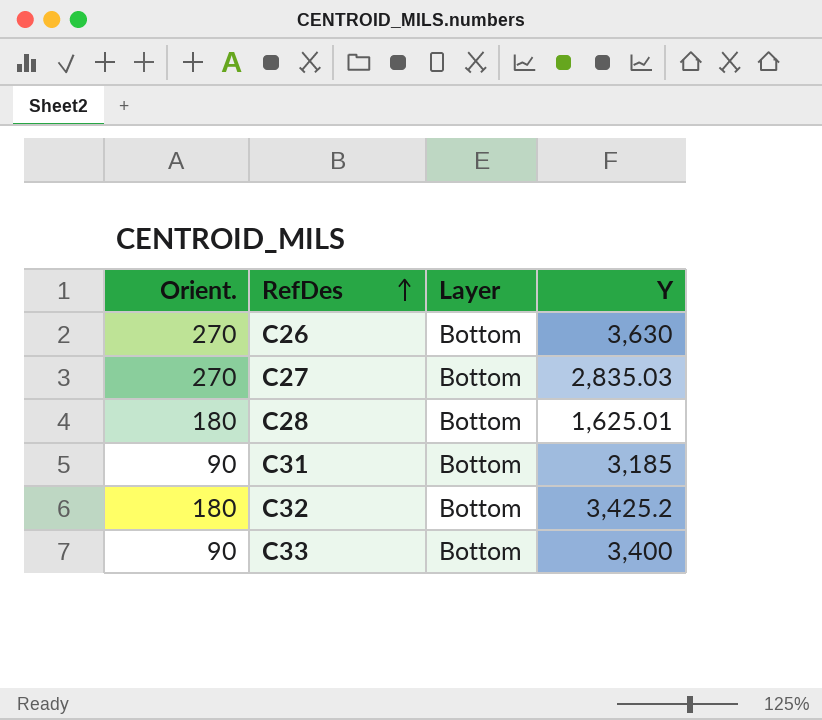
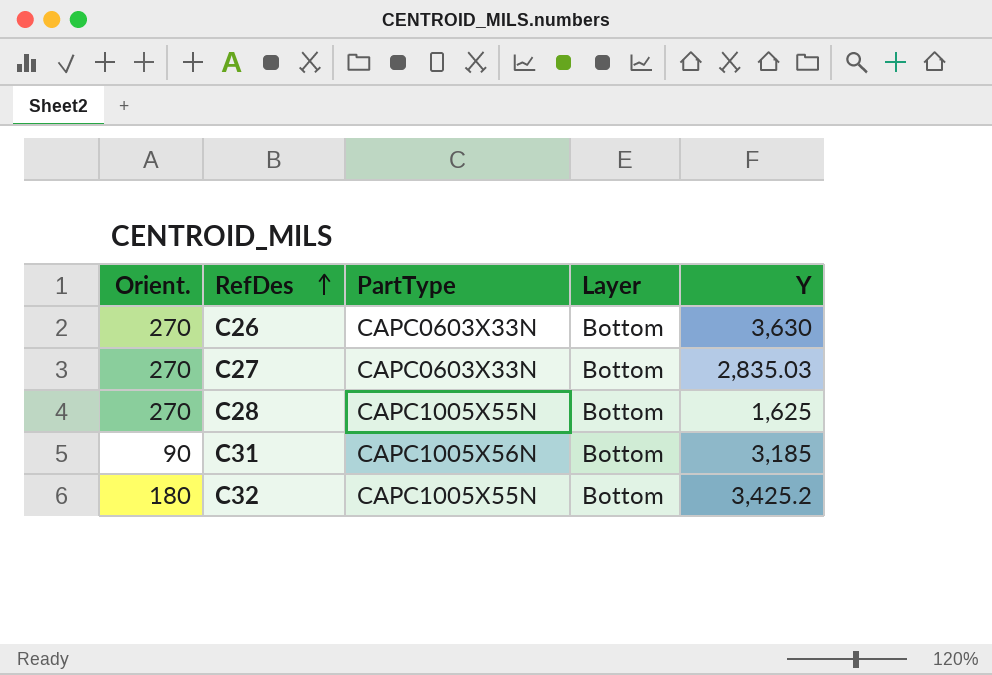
column PartType | position: none -> 3
row C33: 90 | Bottom | 3,400 -> none
C28 | Orient.: 180 -> 270
C28 | Y: 1,625.01 -> 1,625

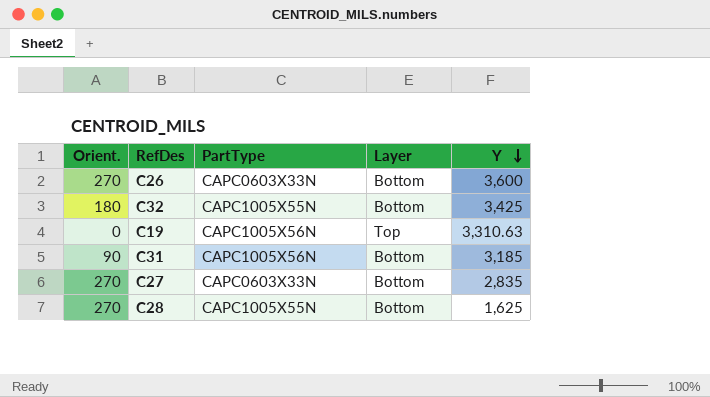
row order: RefDes ascending -> Y descending
C26 | Y: 3,630 -> 3,600
C32 | Y: 3,425.2 -> 3,425
row C19: none -> 0 | CAPC1005X56N | Top | 3,310.63
C27 | Y: 2,835.03 -> 2,835

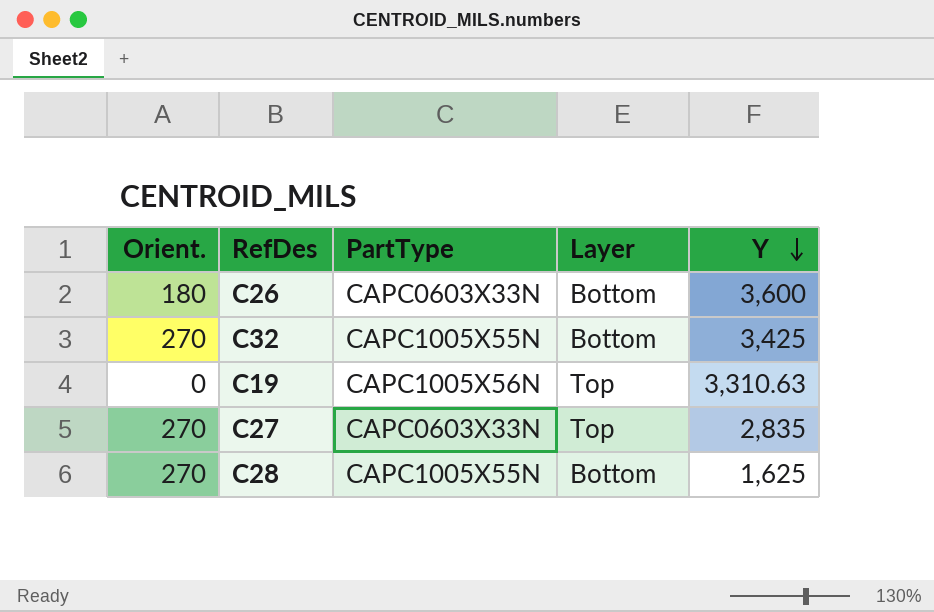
row C31: 90 | CAPC1005X56N | Bottom | 3,185 -> none
C26 | Orient.: 270 -> 180
C32 | Orient.: 180 -> 270
C27 | Layer: Bottom -> Top

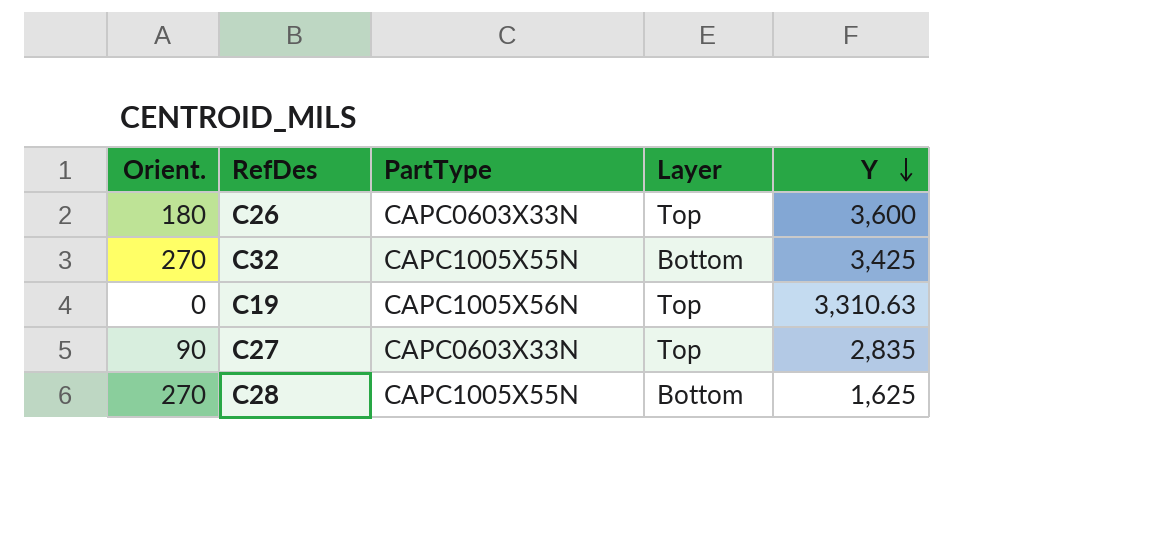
C26 | Layer: Bottom -> Top
C27 | Orient.: 270 -> 90

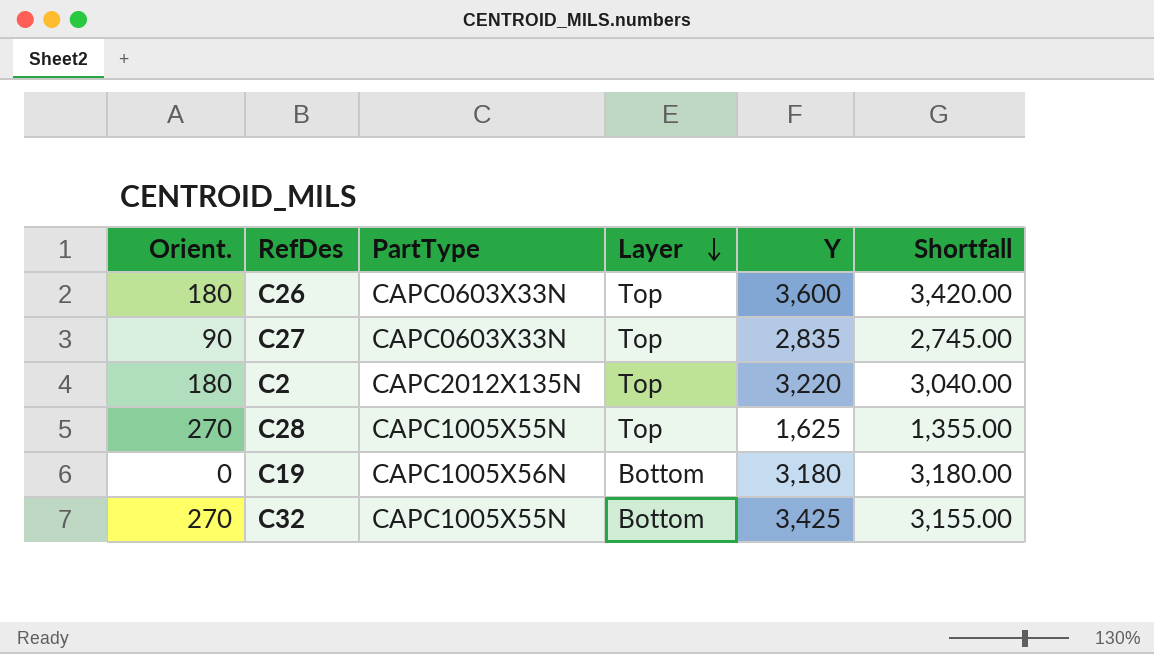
row order: Y descending -> Layer descending
column Shortfall | formula: none -> [Y] - [Orient.]
row C2: none -> 180 | CAPC2012X135N | Top | 3,220 | 3,040.00
C28 | Layer: Bottom -> Top
C19 | Layer: Top -> Bottom
C19 | Y: 3,310.63 -> 3,180

